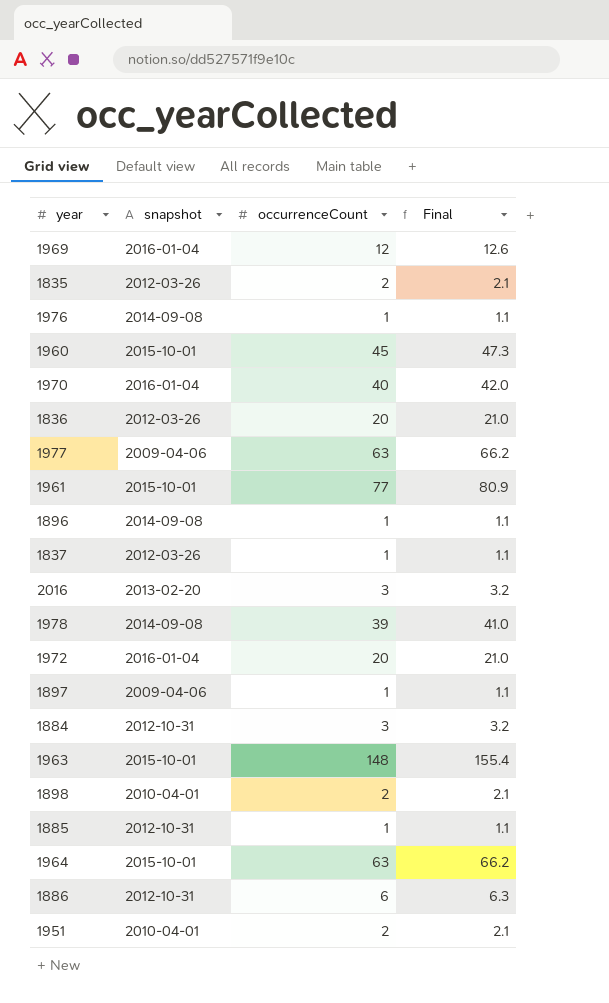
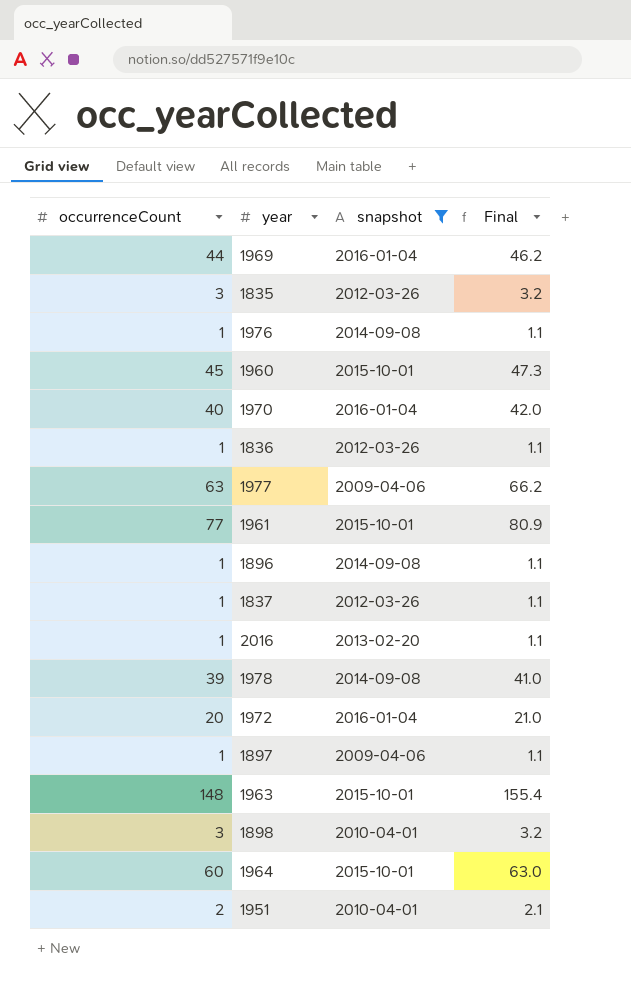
filter: none -> snapshot != 2012-10-31
column occurrenceCount | position: 3 -> 1
1969 | occurrenceCount: 12 -> 44
1969 | Final: 12.6 -> 46.2
1835 | occurrenceCount: 2 -> 3
1835 | Final: 2.1 -> 3.2
1836 | occurrenceCount: 20 -> 1
1836 | Final: 21.0 -> 1.1
2016 | occurrenceCount: 3 -> 1
2016 | Final: 3.2 -> 1.1
1898 | occurrenceCount: 2 -> 3
1898 | Final: 2.1 -> 3.2
1964 | occurrenceCount: 63 -> 60
1964 | Final: 66.2 -> 63.0

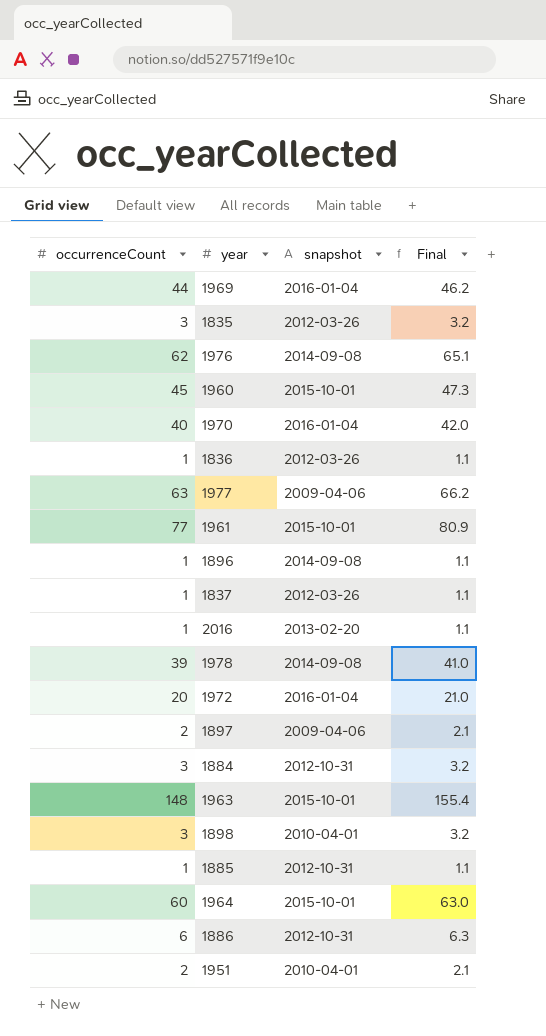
filter: snapshot != 2012-10-31 -> none
1976 | occurrenceCount: 1 -> 62
1976 | Final: 1.1 -> 65.1
1897 | occurrenceCount: 1 -> 2
1897 | Final: 1.1 -> 2.1

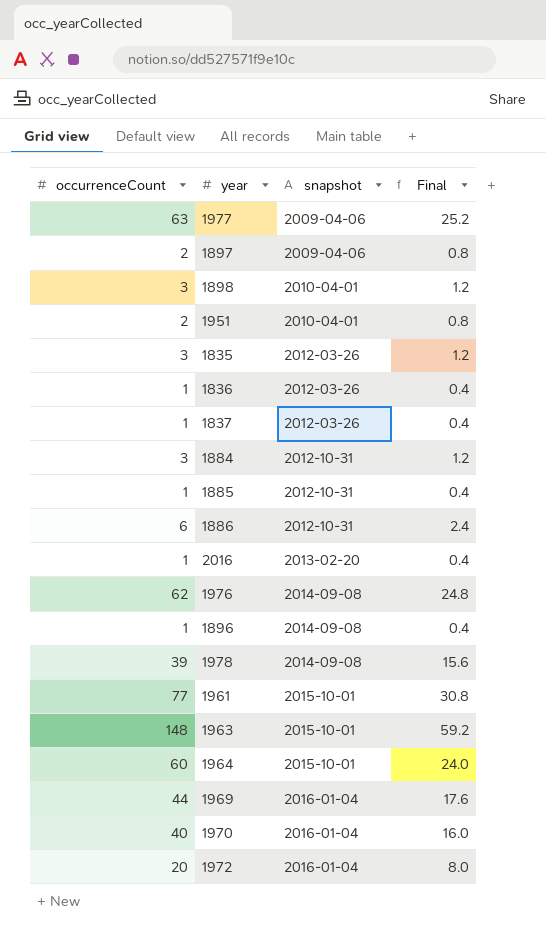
row order: none -> snapshot ascending
column Final | formula: [occurrenceCount] * 1.05 -> [occurrenceCount] * 0.4
row 1960: 45 | 2015-10-01 | 47.3 -> none

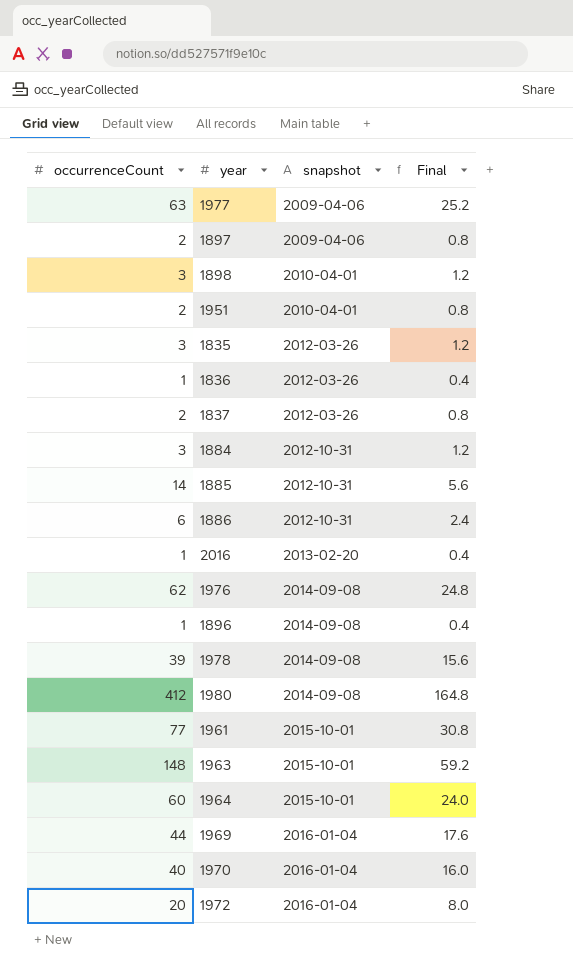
1837 | occurrenceCount: 1 -> 2
1837 | Final: 0.4 -> 0.8
1885 | occurrenceCount: 1 -> 14
1885 | Final: 0.4 -> 5.6
row 1980: none -> 412 | 2014-09-08 | 164.8

